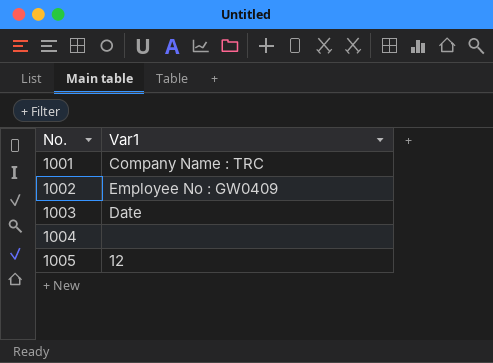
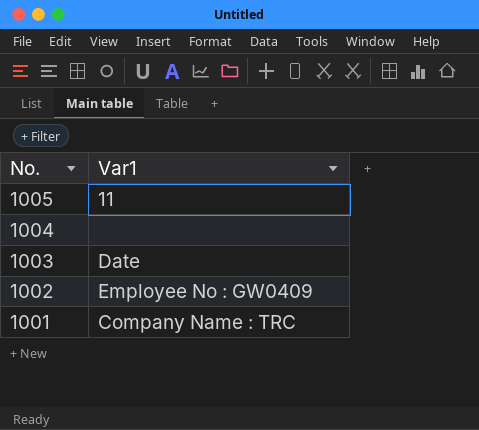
row order: No. ascending -> No. descending
1005 | Var1: 12 -> 11

